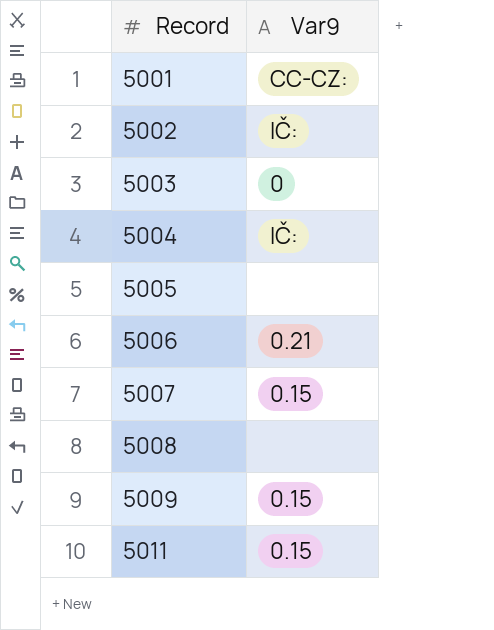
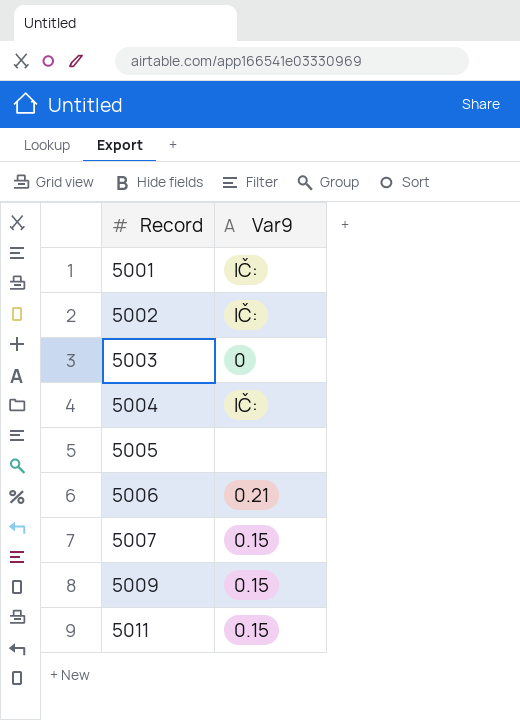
row 5008: none -> none
5001 | Var9: CC-CZ: -> IČ:

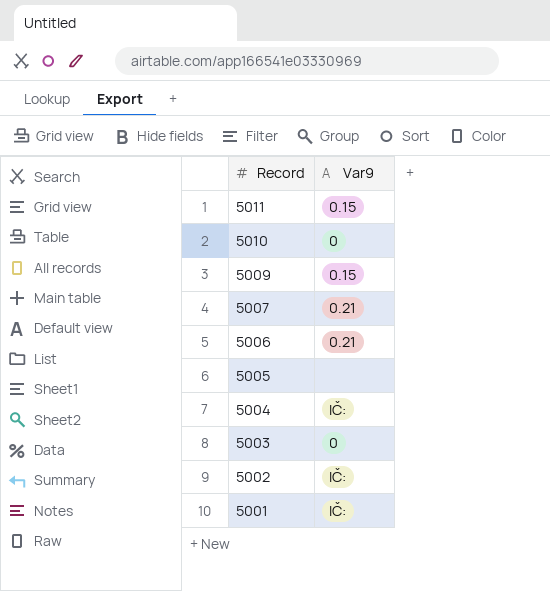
row order: Record ascending -> Record descending
row 5010: none -> 0
5007 | Var9: 0.15 -> 0.21

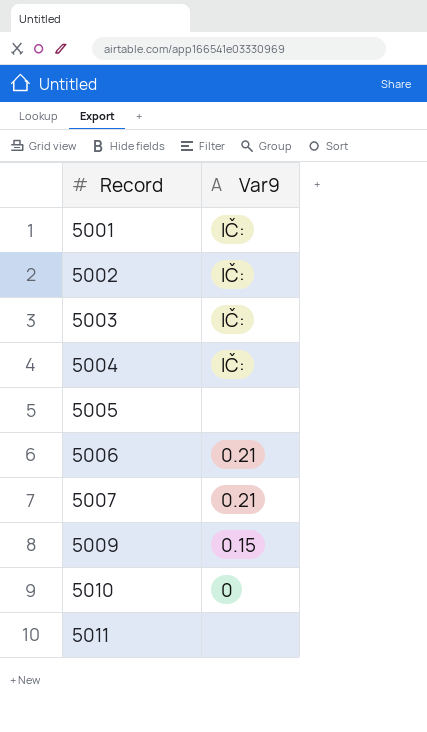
row order: Record descending -> Record ascending
5003 | Var9: 0 -> IČ:
5011 | Var9: 0.15 -> none

